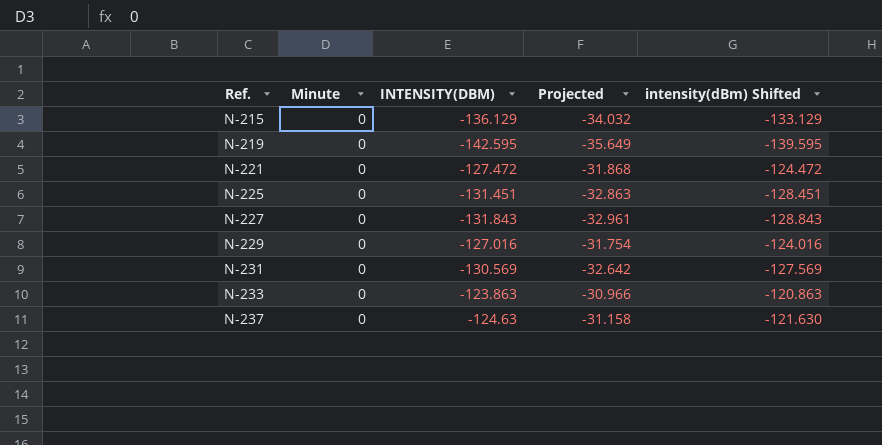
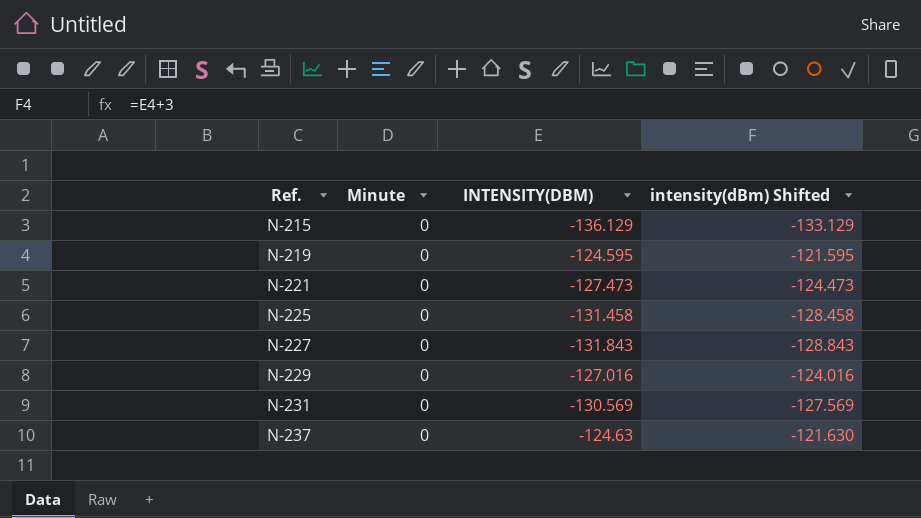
column Projected | formula: [INTENSITY(DBM)] * 0.25 -> none
row N-233: 0 | -123.863 | -30.966 | -120.863 -> none
N-219 | INTENSITY(DBM): -142.595 -> -124.595
N-219 | intensity(dBm) Shifted: -139.595 -> -121.595
N-221 | INTENSITY(DBM): -127.472 -> -127.473
N-221 | intensity(dBm) Shifted: -124.472 -> -124.473
N-225 | INTENSITY(DBM): -131.451 -> -131.458
N-225 | intensity(dBm) Shifted: -128.451 -> -128.458

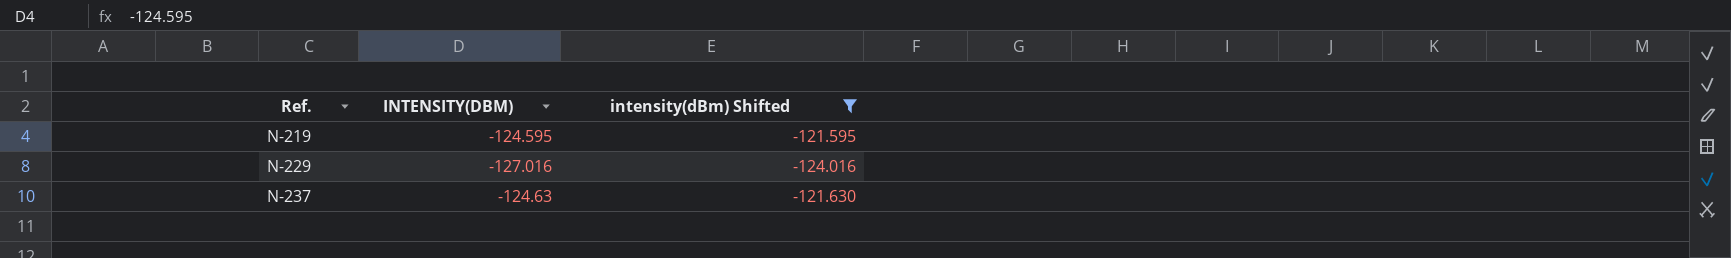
filter: none -> intensity(dBm) Shifted >= -124.016
column Minute | position: 2 -> none

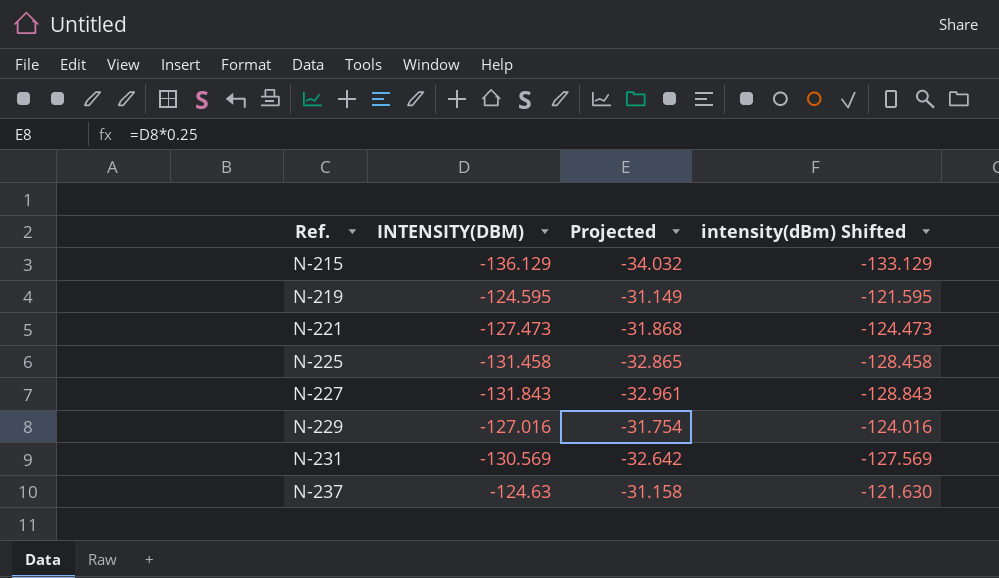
filter: intensity(dBm) Shifted >= -124.016 -> none
column Projected | formula: none -> [INTENSITY(DBM)] * 0.25

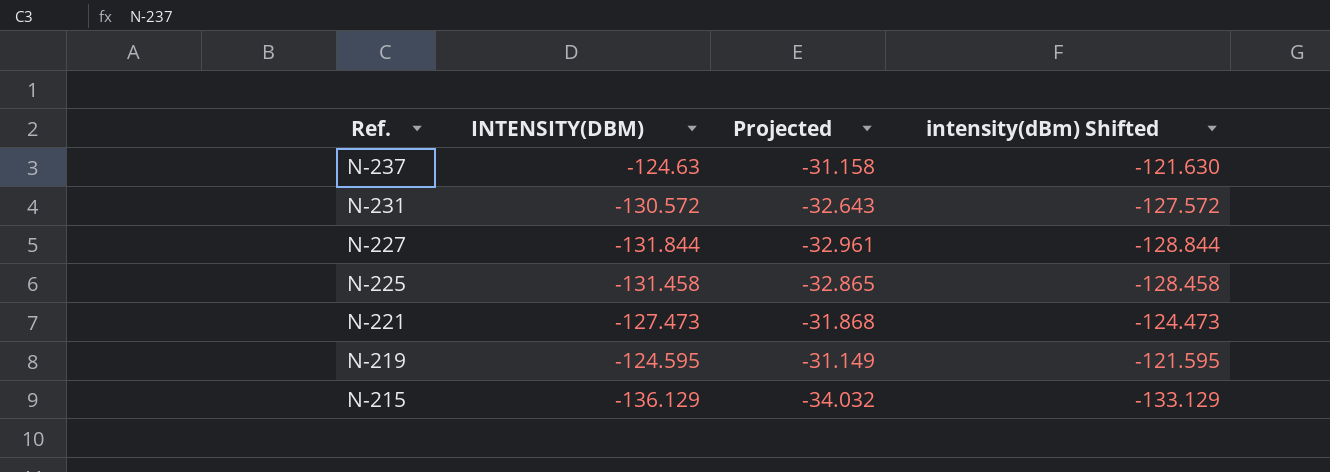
row order: Ref. ascending -> Ref. descending
row N-229: -127.016 | -31.754 | -124.016 -> none
N-231 | INTENSITY(DBM): -130.569 -> -130.572
N-231 | Projected: -32.642 -> -32.643
N-231 | intensity(dBm) Shifted: -127.569 -> -127.572
N-227 | INTENSITY(DBM): -131.843 -> -131.844
N-227 | intensity(dBm) Shifted: -128.843 -> -128.844

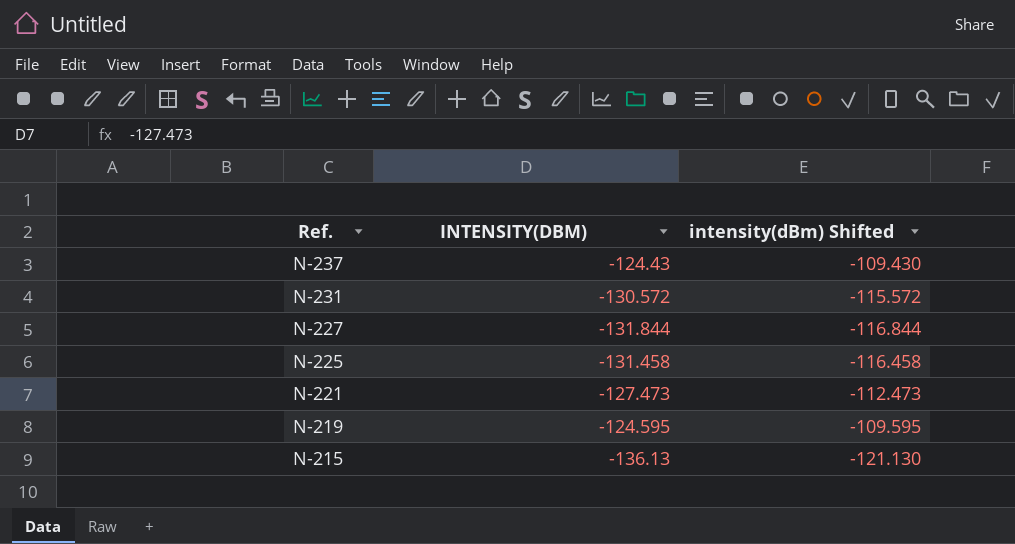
column Projected | formula: [INTENSITY(DBM)] * 0.25 -> none
column intensity(dBm) Shifted | formula: [INTENSITY(DBM)] + 3 -> [INTENSITY(DBM)] + 15
N-237 | INTENSITY(DBM): -124.63 -> -124.43
N-215 | INTENSITY(DBM): -136.129 -> -136.13

